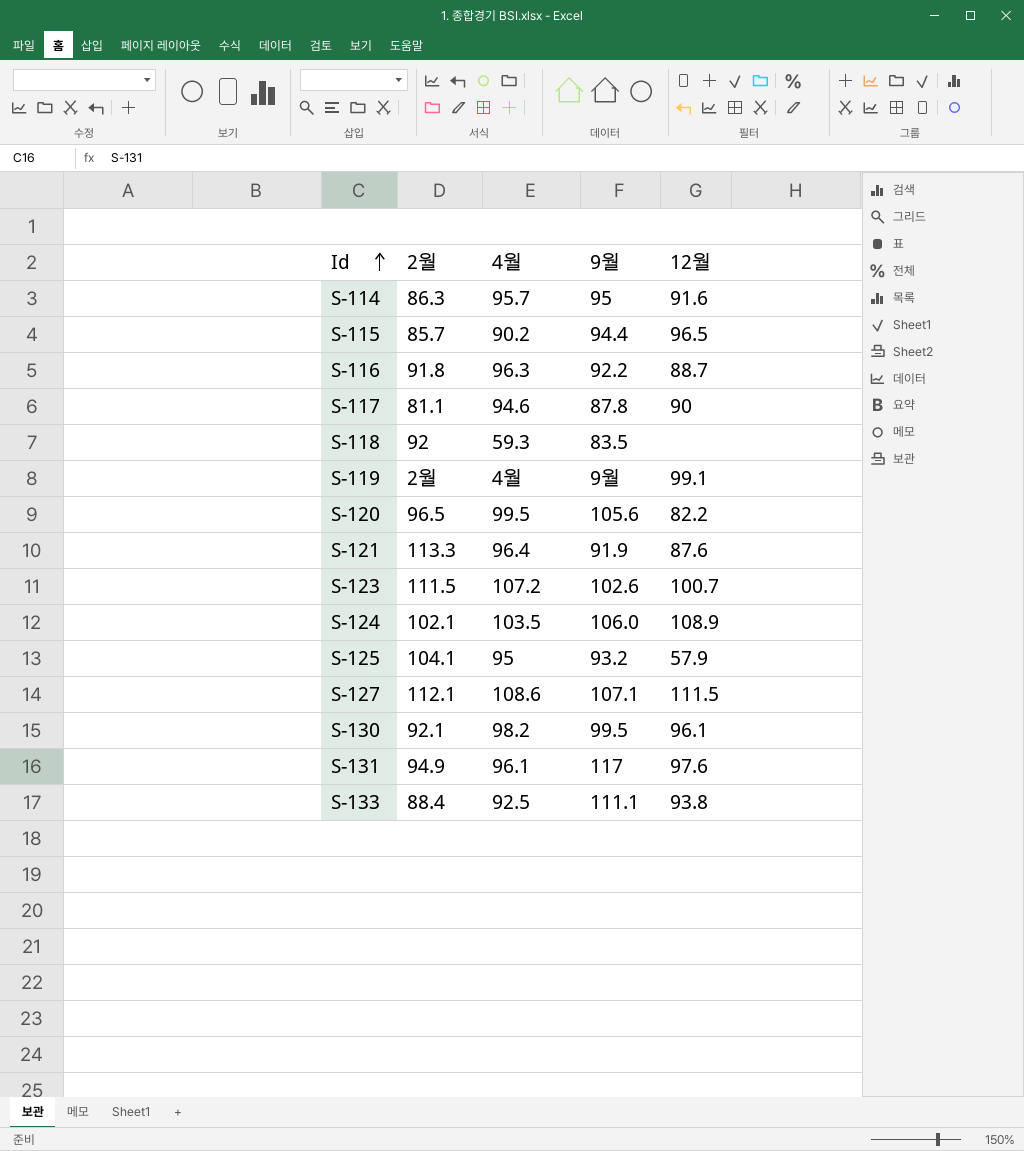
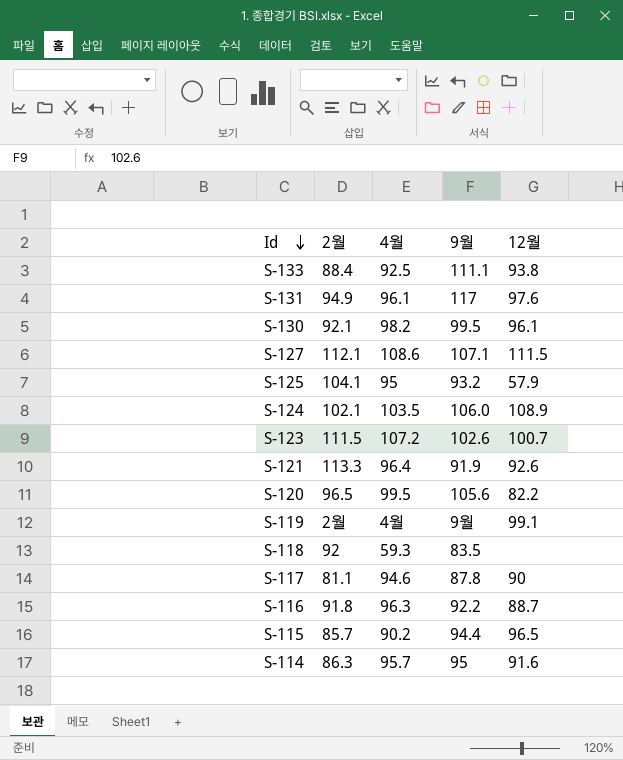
row order: Id ascending -> Id descending
S-121 | 12월: 87.6 -> 92.6

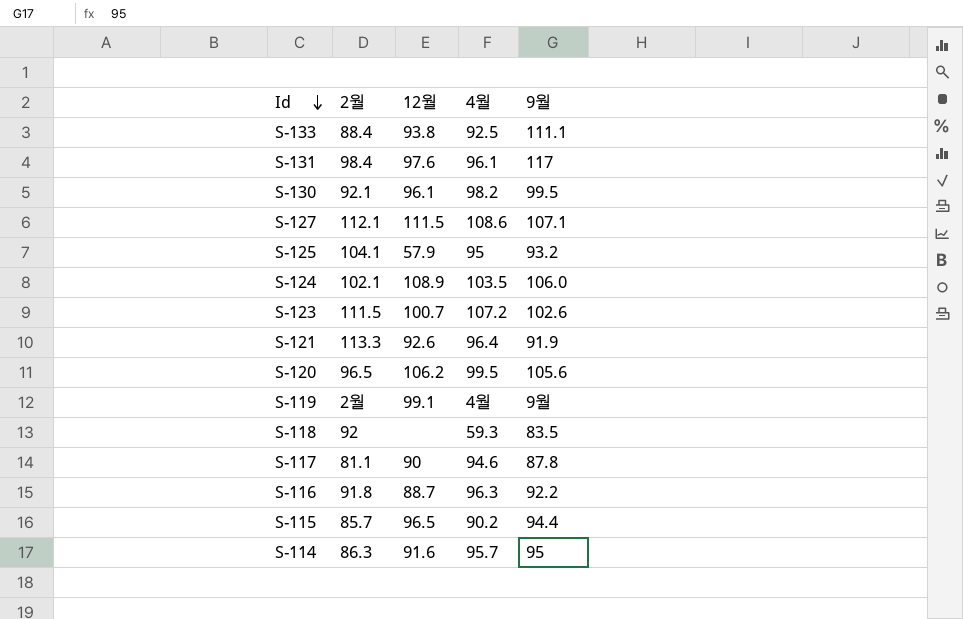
column 12월 | position: 5 -> 3
S-131 | 2월: 94.9 -> 98.4
S-120 | 12월: 82.2 -> 106.2

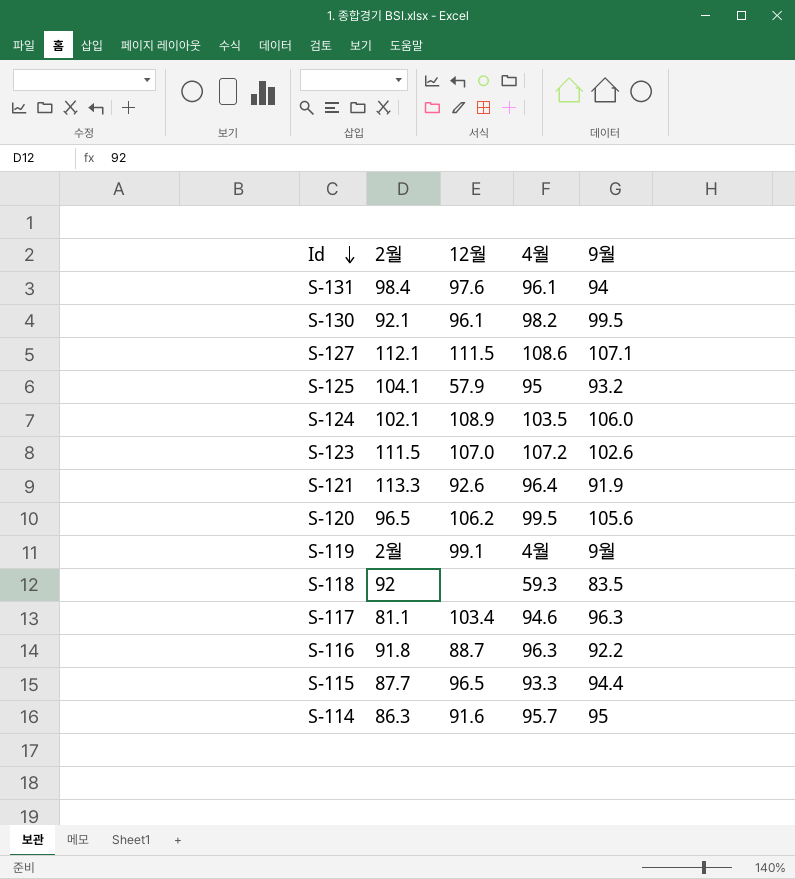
row S-133: 88.4 | 93.8 | 92.5 | 111.1 -> none
S-131 | 9월: 117 -> 94
S-123 | 12월: 100.7 -> 107.0
S-117 | 12월: 90 -> 103.4
S-117 | 9월: 87.8 -> 96.3
S-115 | 2월: 85.7 -> 87.7
S-115 | 4월: 90.2 -> 93.3

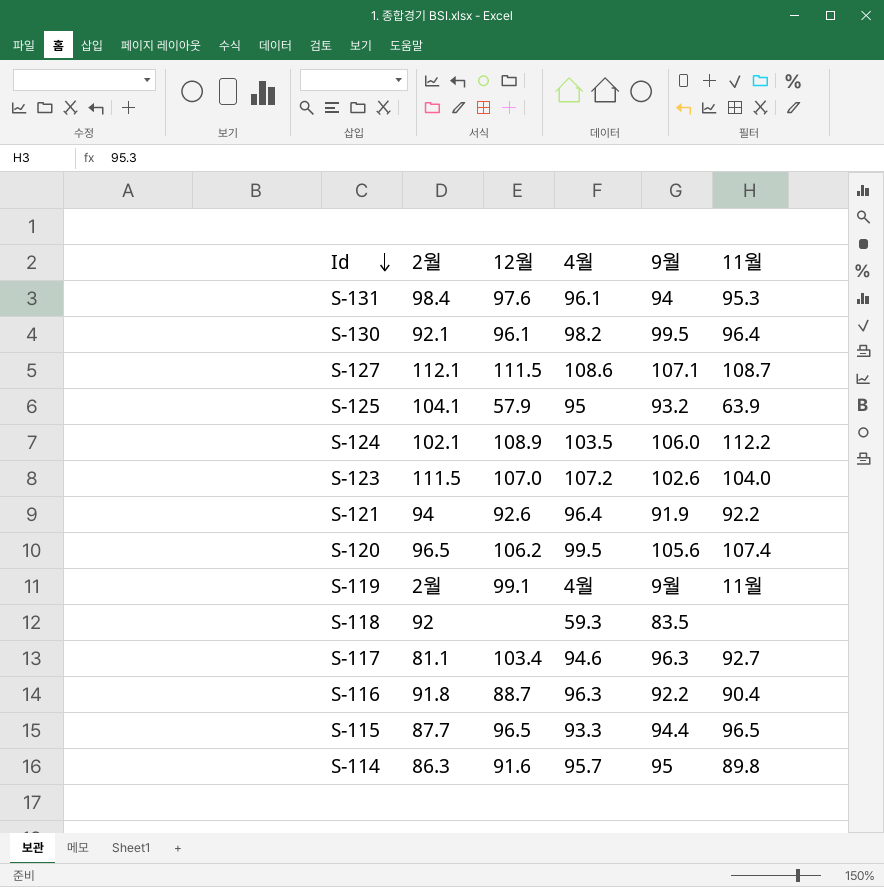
column 11월 | position: none -> 6
S-121 | 2월: 113.3 -> 94

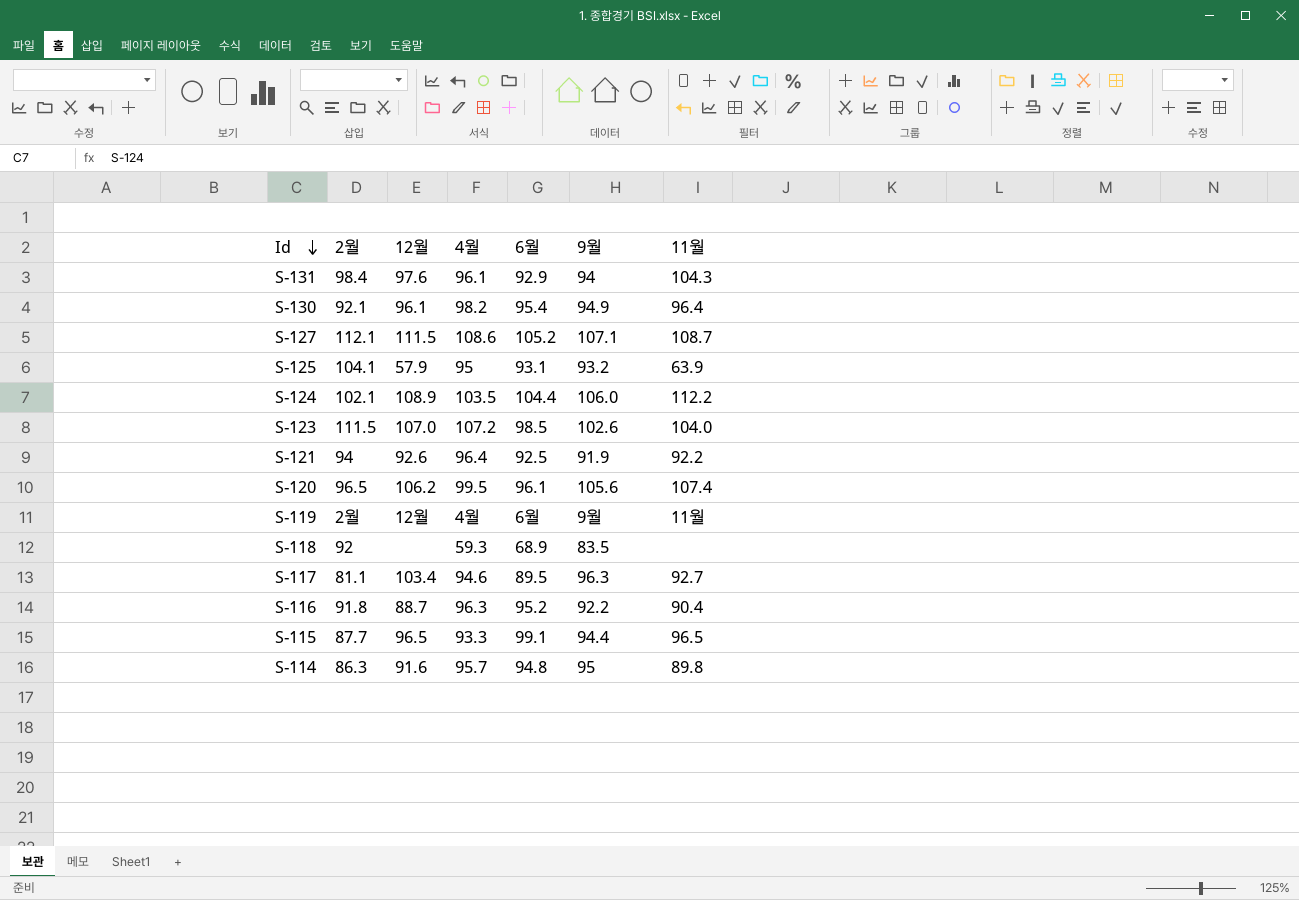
column 6월 | position: none -> 5
S-131 | 11월: 95.3 -> 104.3
S-130 | 9월: 99.5 -> 94.9
S-119 | 12월: 99.1 -> 12월

